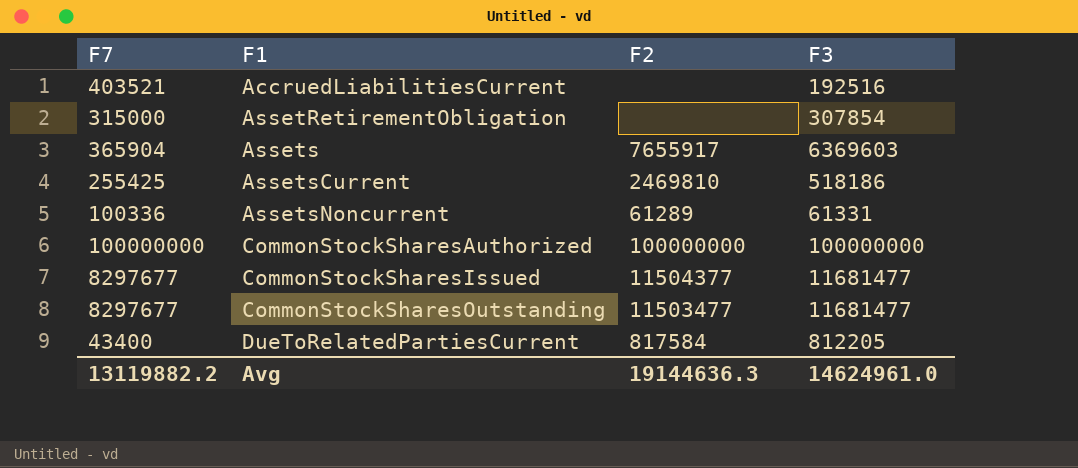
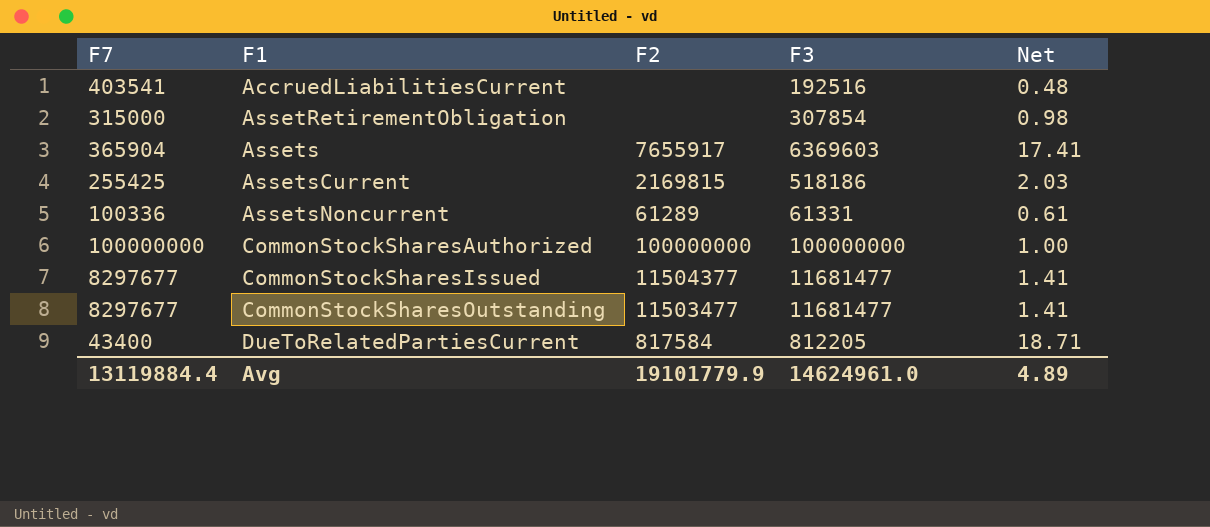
column Net | formula: none -> [F3] / [F7]
AccruedLiabilitiesCurrent | F7: 403521 -> 403541
AssetsCurrent | F2: 2469810 -> 2169815
Avg | F7: 13119882.2 -> 13119884.4
Avg | F2: 19144636.3 -> 19101779.9

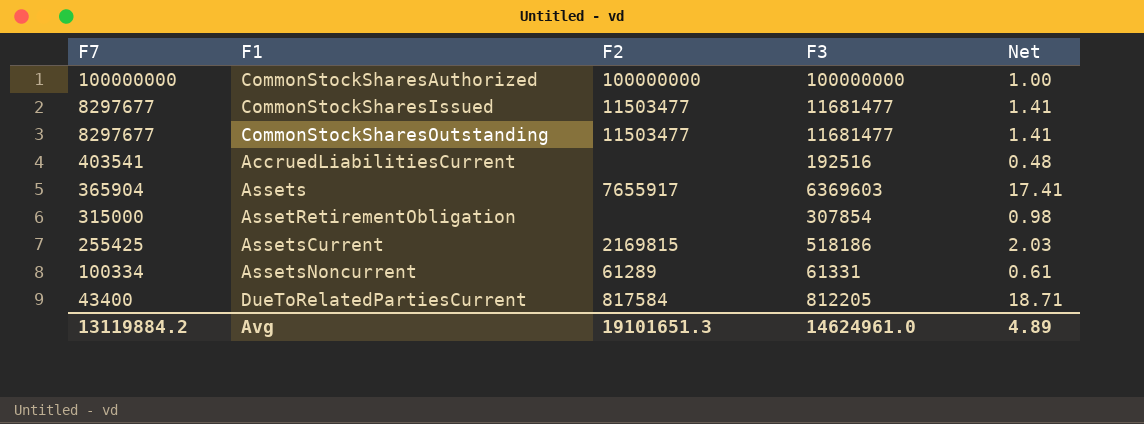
row order: F1 ascending -> F7 descending
CommonStockSharesIssued | F2: 11504377 -> 11503477
AssetsNoncurrent | F7: 100336 -> 100334
Avg | F7: 13119884.4 -> 13119884.2
Avg | F2: 19101779.9 -> 19101651.3

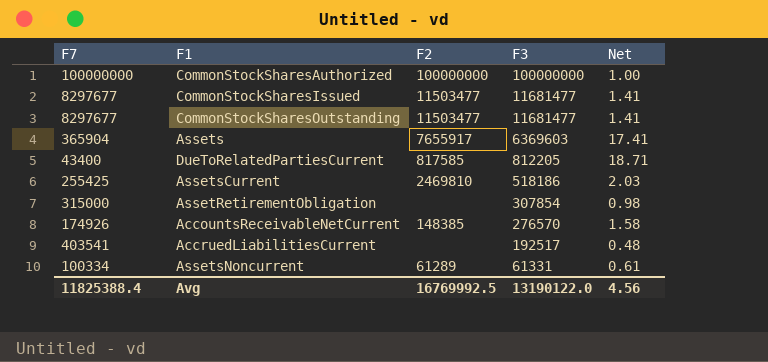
row order: F7 descending -> F3 descending
DueToRelatedPartiesCurrent | F2: 817584 -> 817585
AssetsCurrent | F2: 2169815 -> 2469810
row AccountsReceivableNetCurrent: none -> 174926 | 148385 | 276570 | 1.58
AccruedLiabilitiesCurrent | F3: 192516 -> 192517
Avg | F7: 13119884.2 -> 11825388.4
Avg | F2: 19101651.3 -> 16769992.5
Avg | F3: 14624961.0 -> 13190122.0
Avg | Net: 4.89 -> 4.56

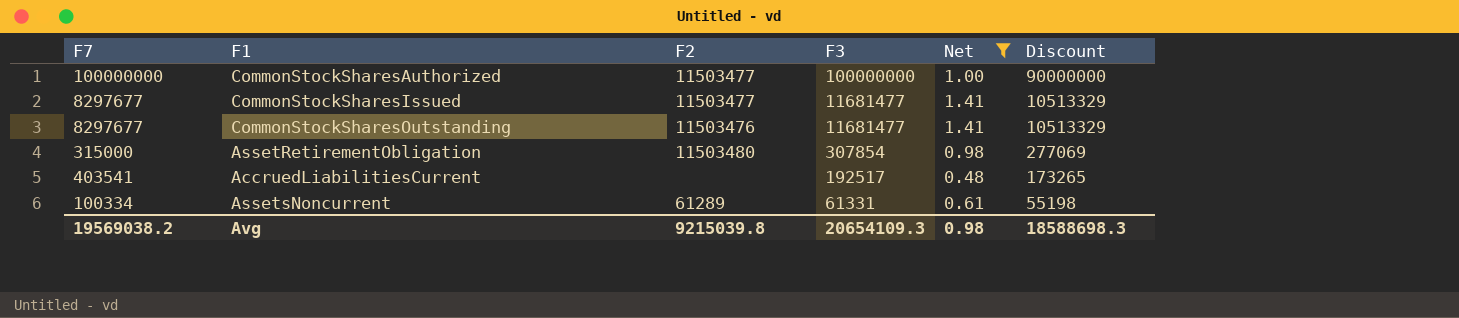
filter: none -> Net <= 1.41
column Discount | formula: none -> [F3] * 0.9
CommonStockSharesAuthorized | F2: 100000000 -> 11503477
CommonStockSharesOutstanding | F2: 11503477 -> 11503476
AssetRetirementObligation | F2: none -> 11503480
Avg | F7: 11825388.4 -> 19569038.2
Avg | F2: 16769992.5 -> 9215039.8
Avg | F3: 13190122.0 -> 20654109.3
Avg | Net: 4.56 -> 0.98

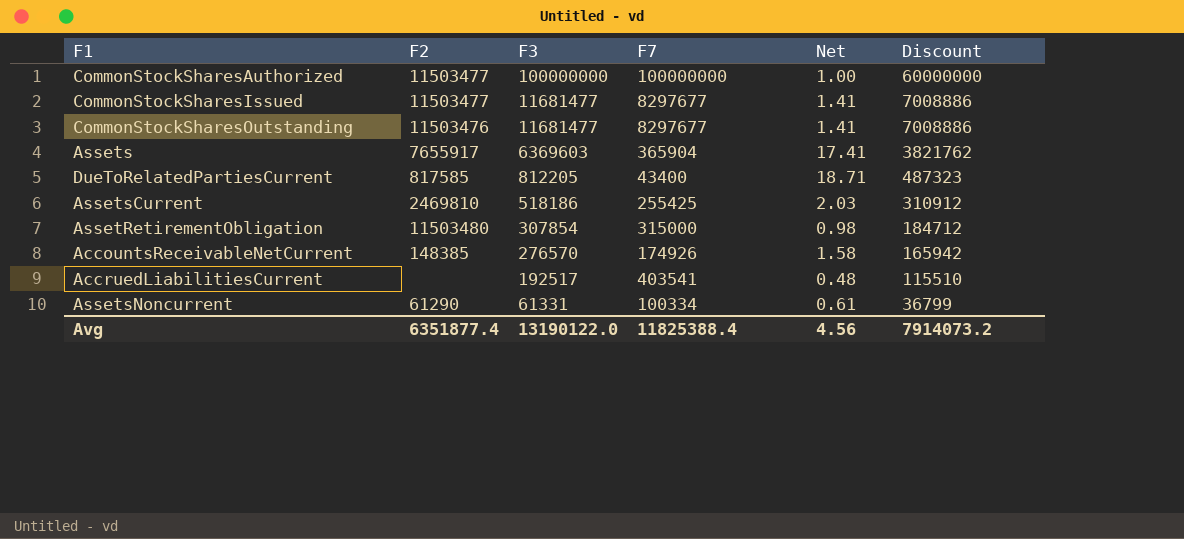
filter: Net <= 1.41 -> none
column F7 | position: 1 -> 4
column Discount | formula: [F3] * 0.9 -> [F3] * 0.6
AssetsNoncurrent | F2: 61289 -> 61290
Avg | F2: 9215039.8 -> 6351877.4
Avg | F3: 20654109.3 -> 13190122.0
Avg | F7: 19569038.2 -> 11825388.4
Avg | Net: 0.98 -> 4.56
Avg | Discount: 18588698.3 -> 7914073.2

